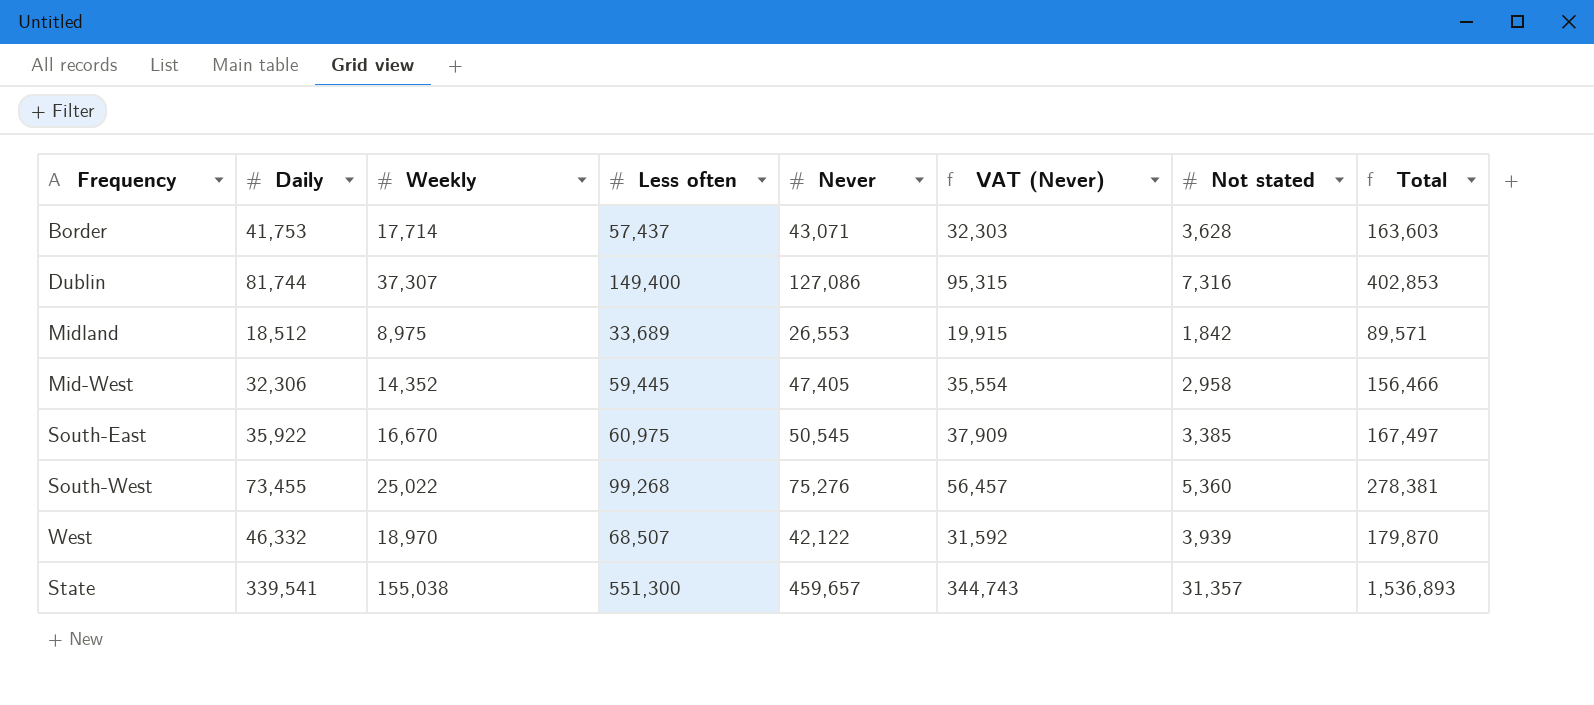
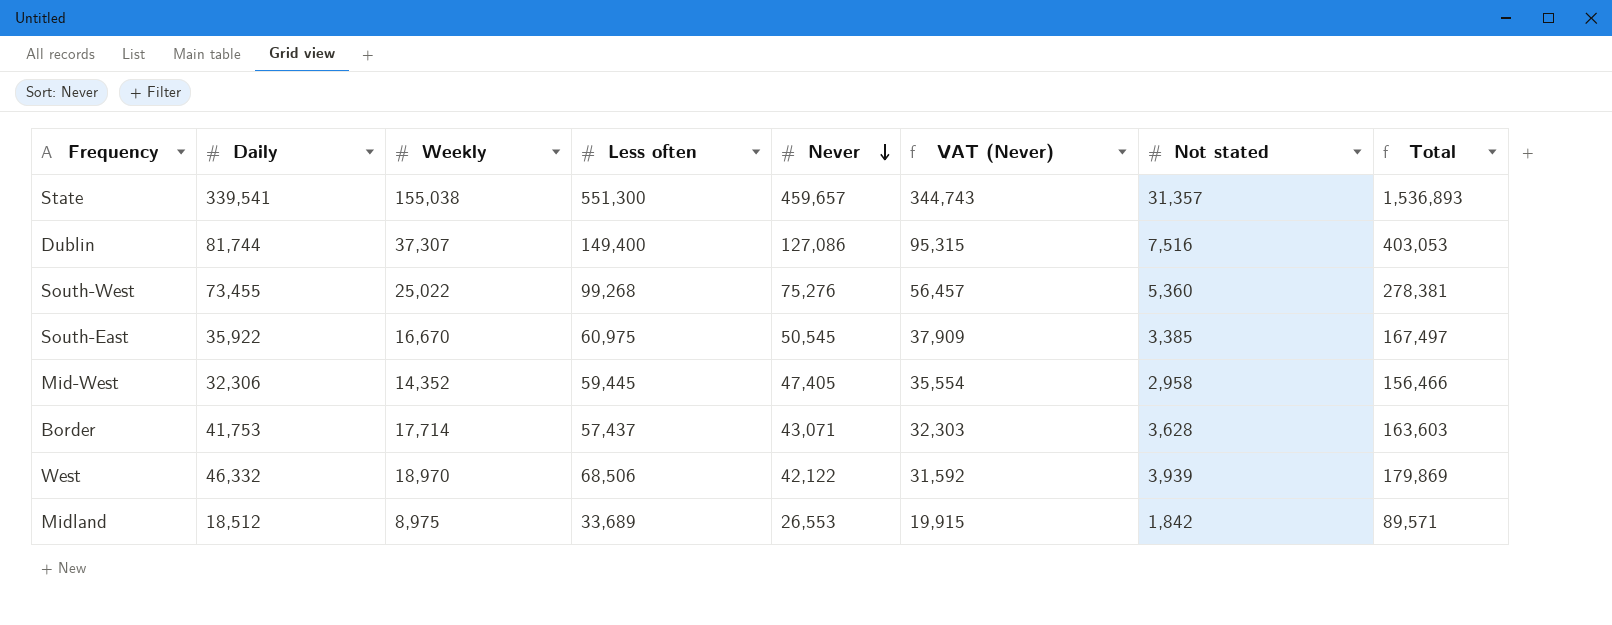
row order: none -> Never descending
Dublin | Not stated: 7,316 -> 7,516
Dublin | Total: 402,853 -> 403,053
West | Less often: 68,507 -> 68,506
West | Total: 179,870 -> 179,869

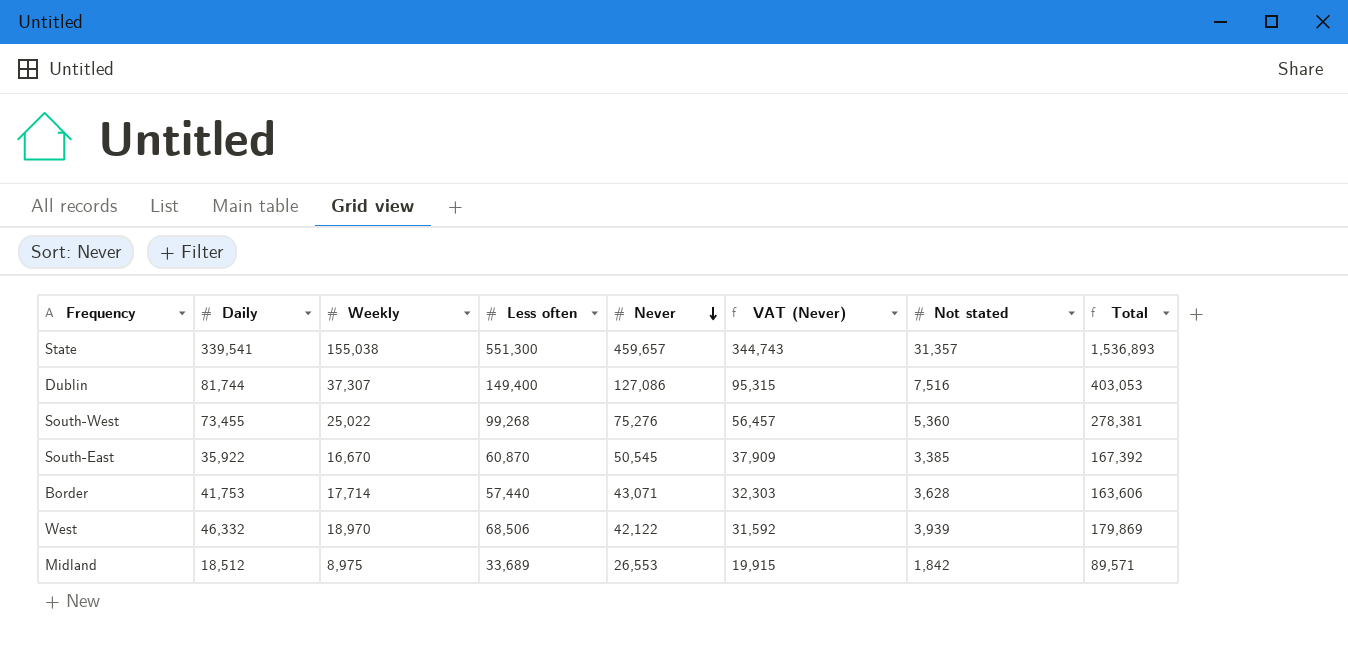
row Mid-West: 32,306 | 14,352 | 59,445 | 47,405 | 35,554 | 2,958 | 156,466 -> none
South-East | Less often: 60,975 -> 60,870
South-East | Total: 167,497 -> 167,392
Border | Less often: 57,437 -> 57,440
Border | Total: 163,603 -> 163,606

